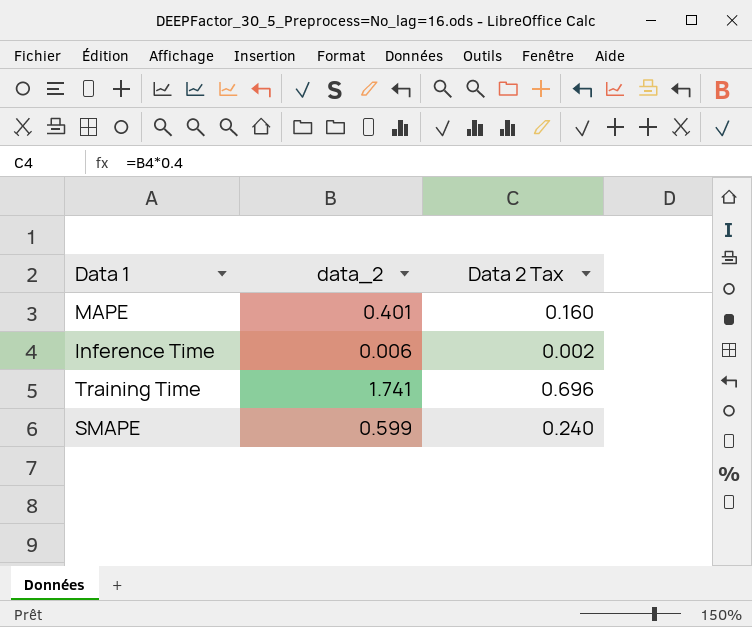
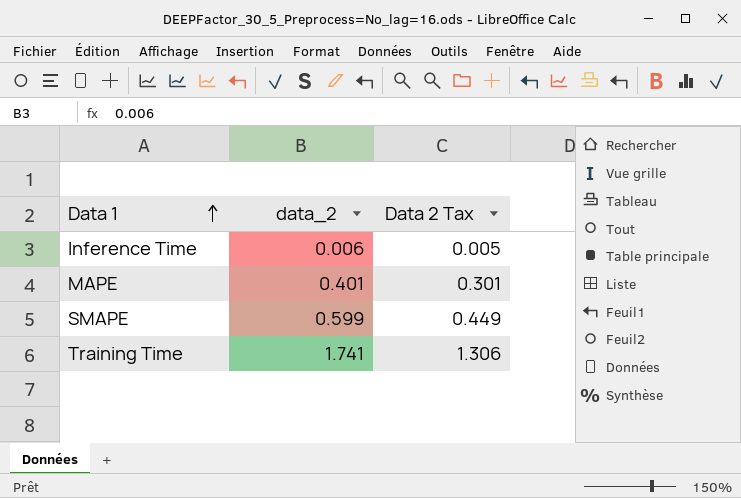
row order: none -> Data 1 ascending
column Data 2 Tax | formula: [data_2] * 0.4 -> [data_2] * 0.75

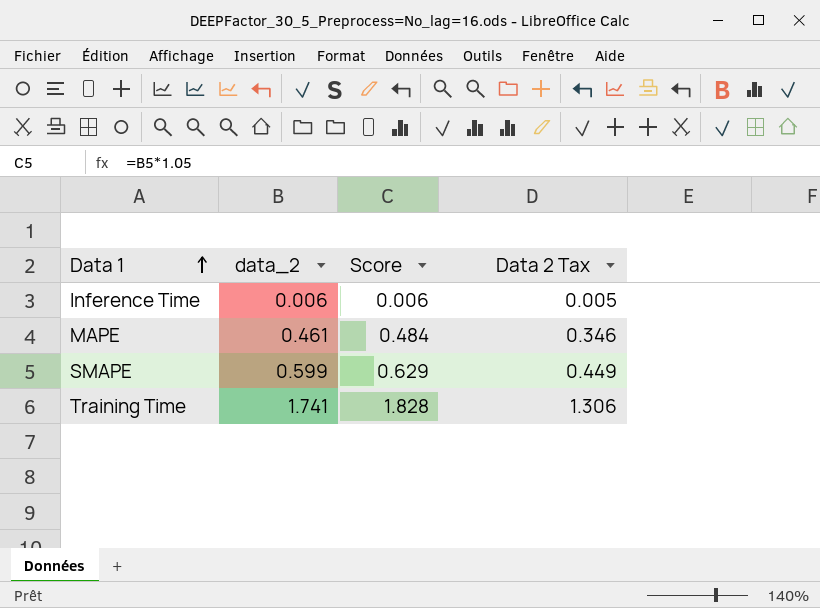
column Score | formula: none -> [data_2] * 1.05
MAPE | data_2: 0.401 -> 0.461
MAPE | Data 2 Tax: 0.301 -> 0.346

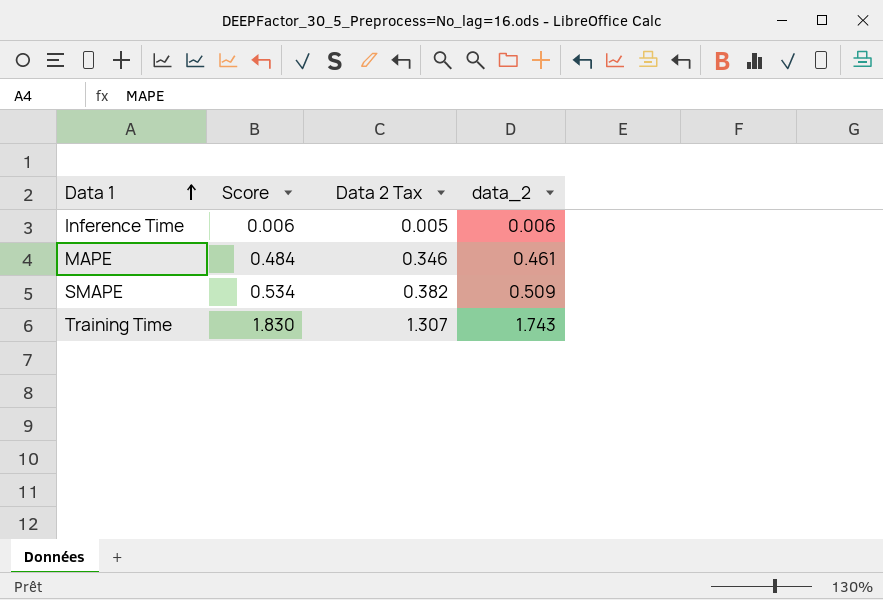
column data_2 | position: 2 -> 4
SMAPE | Score: 0.629 -> 0.534
SMAPE | Data 2 Tax: 0.449 -> 0.382
SMAPE | data_2: 0.599 -> 0.509
Training Time | Score: 1.828 -> 1.830
Training Time | Data 2 Tax: 1.306 -> 1.307
Training Time | data_2: 1.741 -> 1.743

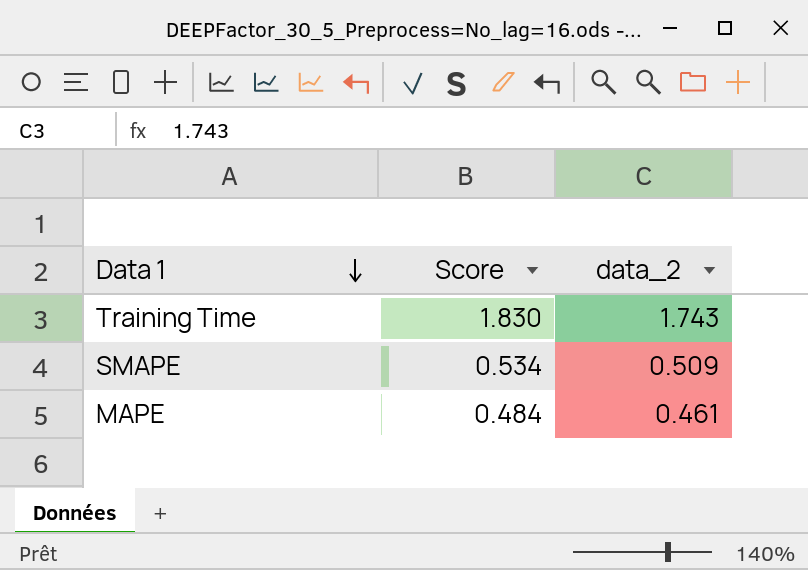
row order: Data 1 ascending -> Data 1 descending
column Data 2 Tax | formula: [data_2] * 0.75 -> none
row Inference Time: 0.006 | 0.005 | 0.006 -> none

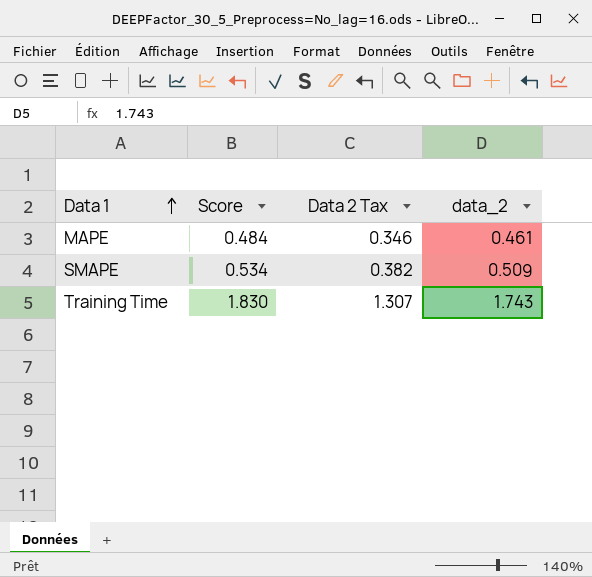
row order: Data 1 descending -> Data 1 ascending
column Data 2 Tax | formula: none -> [data_2] * 0.75

